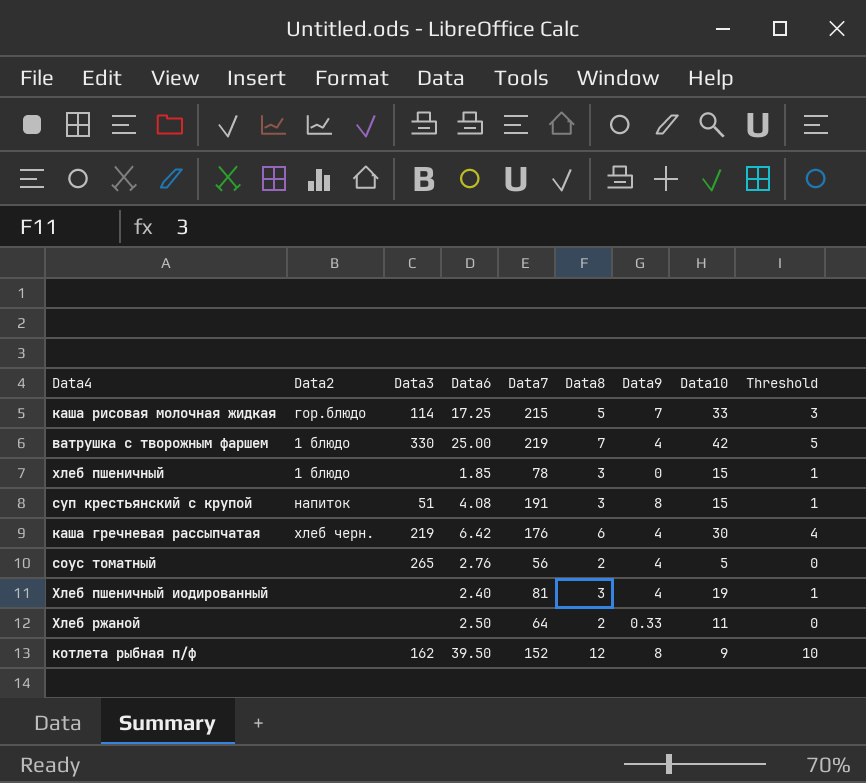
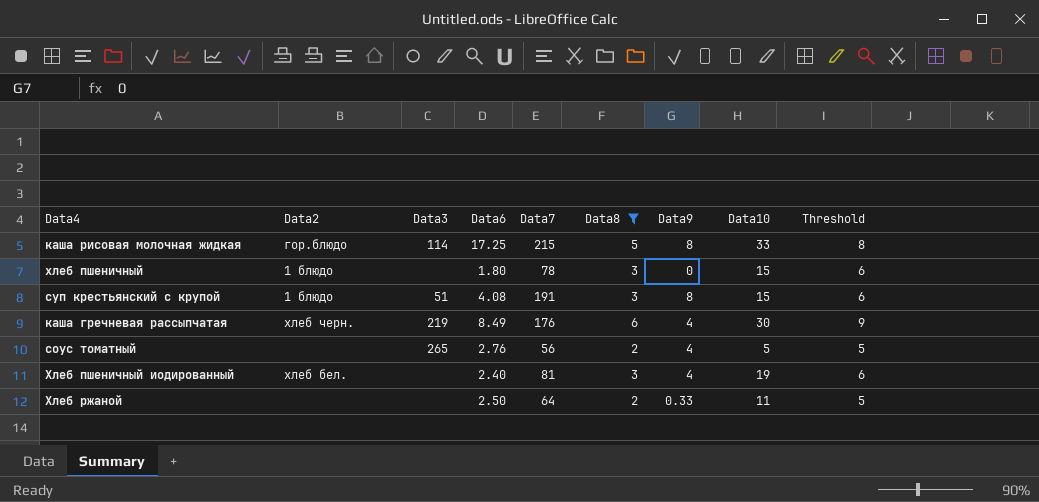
filter: none -> Data8 <= 6
column Threshold | formula: [Data8] - 2 -> [Data8] + 3
каша рисовая молочная жидкая | Data9: 7 -> 8
хлеб пшеничный | Data6: 1.85 -> 1.80
суп крестьянский с крупой | Data2: напиток -> 1 блюдо
каша гречневая рассыпчатая | Data6: 6.42 -> 8.49
Хлеб пшеничный иодированный | Data2: none -> хлеб бел.

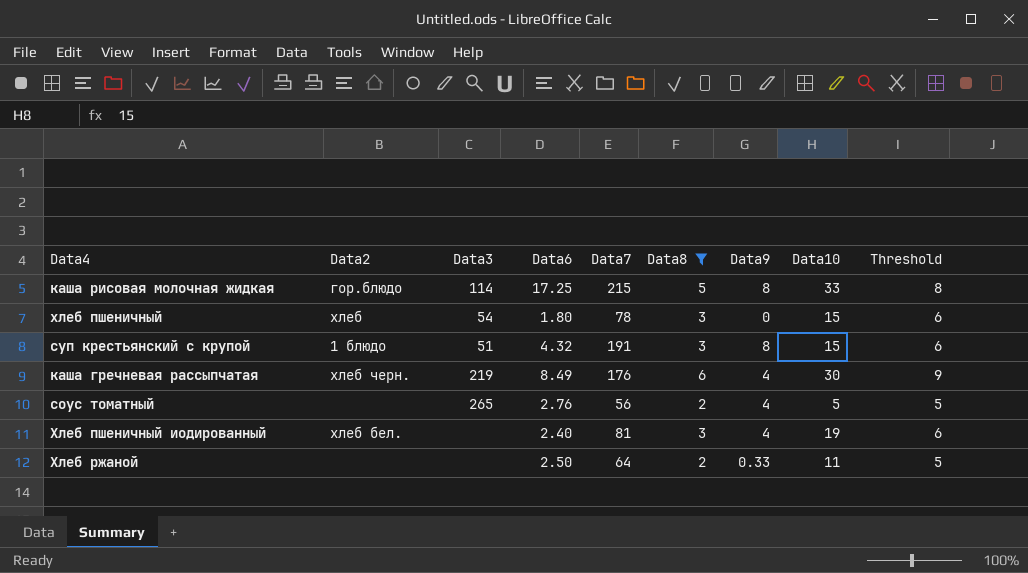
хлеб пшеничный | Data2: 1 блюдо -> хлеб
хлеб пшеничный | Data3: none -> 54
суп крестьянский с крупой | Data6: 4.08 -> 4.32

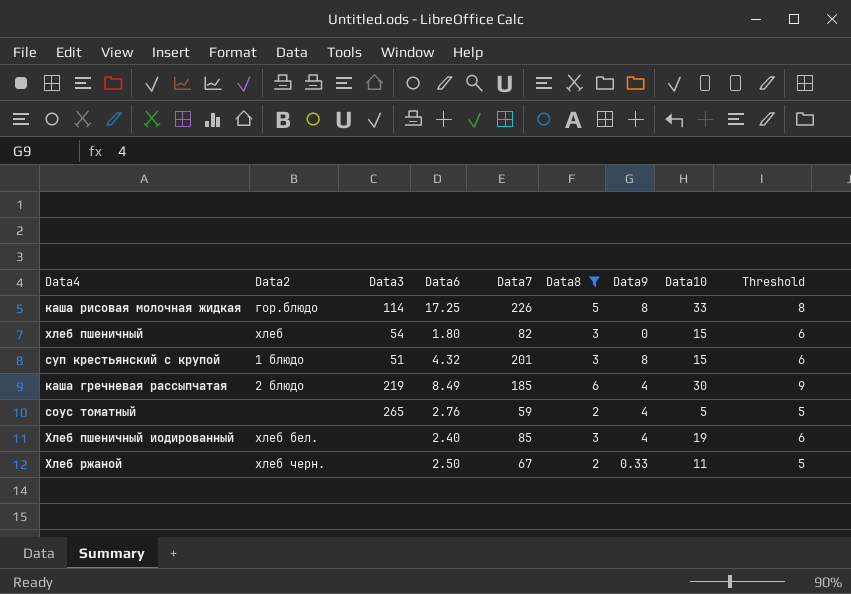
каша рисовая молочная жидкая | Data7: 215 -> 226
хлеб пшеничный | Data7: 78 -> 82
суп крестьянский с крупой | Data7: 191 -> 201
каша гречневая рассыпчатая | Data2: хлеб черн. -> 2 блюдо
каша гречневая рассыпчатая | Data7: 176 -> 185
соус томатный | Data7: 56 -> 59
Хлеб пшеничный иодированный | Data7: 81 -> 85
Хлеб ржаной | Data2: none -> хлеб черн.
Хлеб ржаной | Data7: 64 -> 67

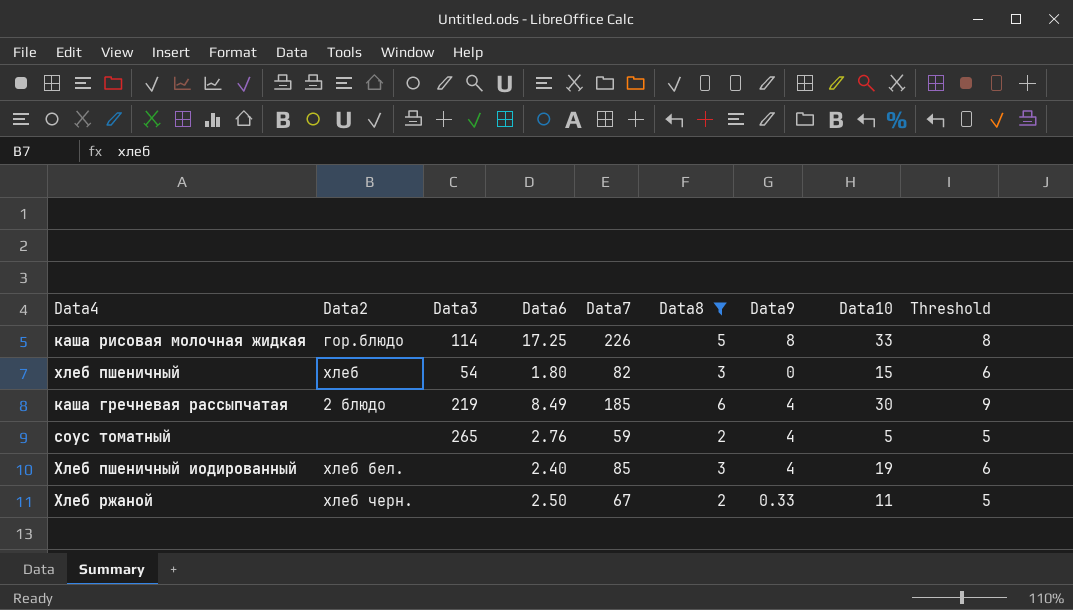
row суп крестьянский с крупой: 1 блюдо | 51 | 4.32 | 201 | 3 | 8 | 15 | 6 -> none

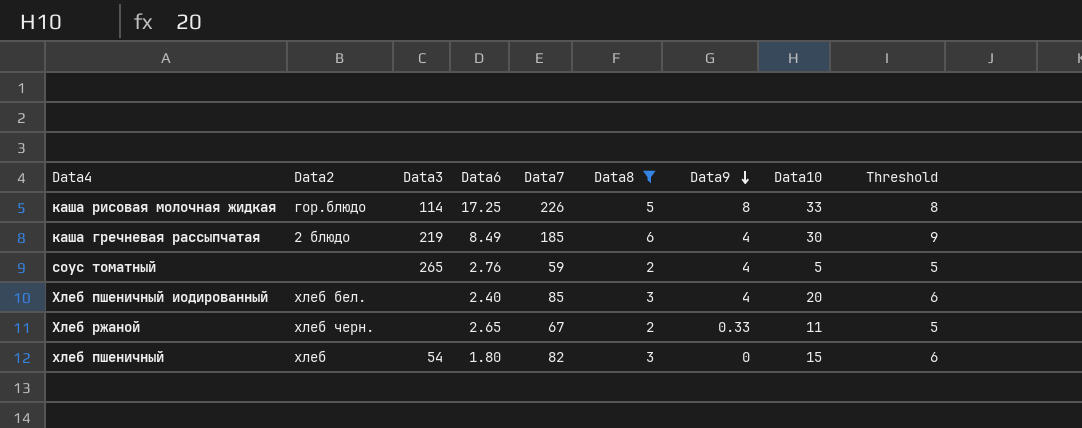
row order: none -> Data9 descending
Хлеб пшеничный иодированный | Data10: 19 -> 20
Хлеб ржаной | Data6: 2.50 -> 2.65

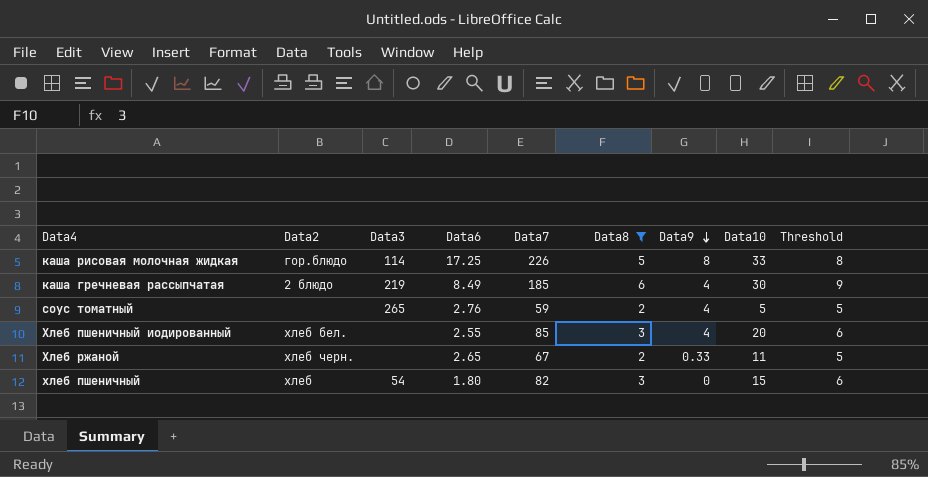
Хлеб пшеничный иодированный | Data6: 2.40 -> 2.55

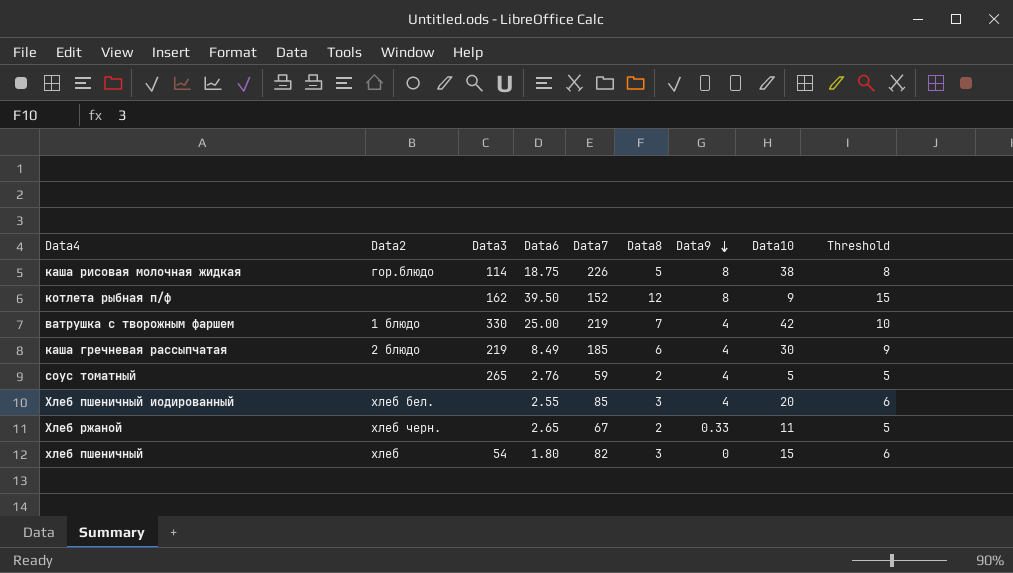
filter: Data8 <= 6 -> none
каша рисовая молочная жидкая | Data6: 17.25 -> 18.75
каша рисовая молочная жидкая | Data10: 33 -> 38

